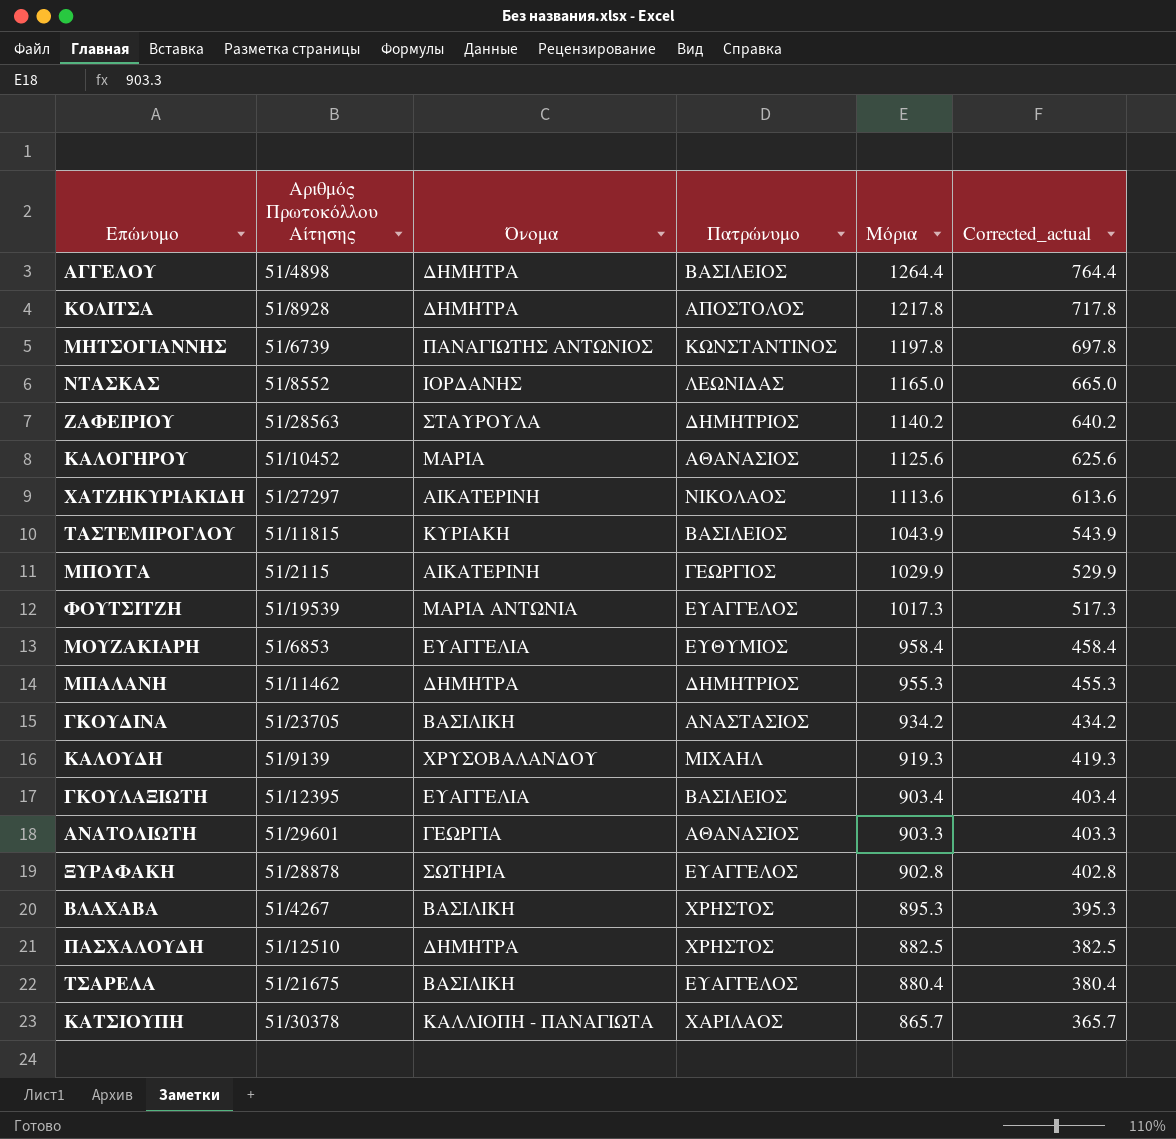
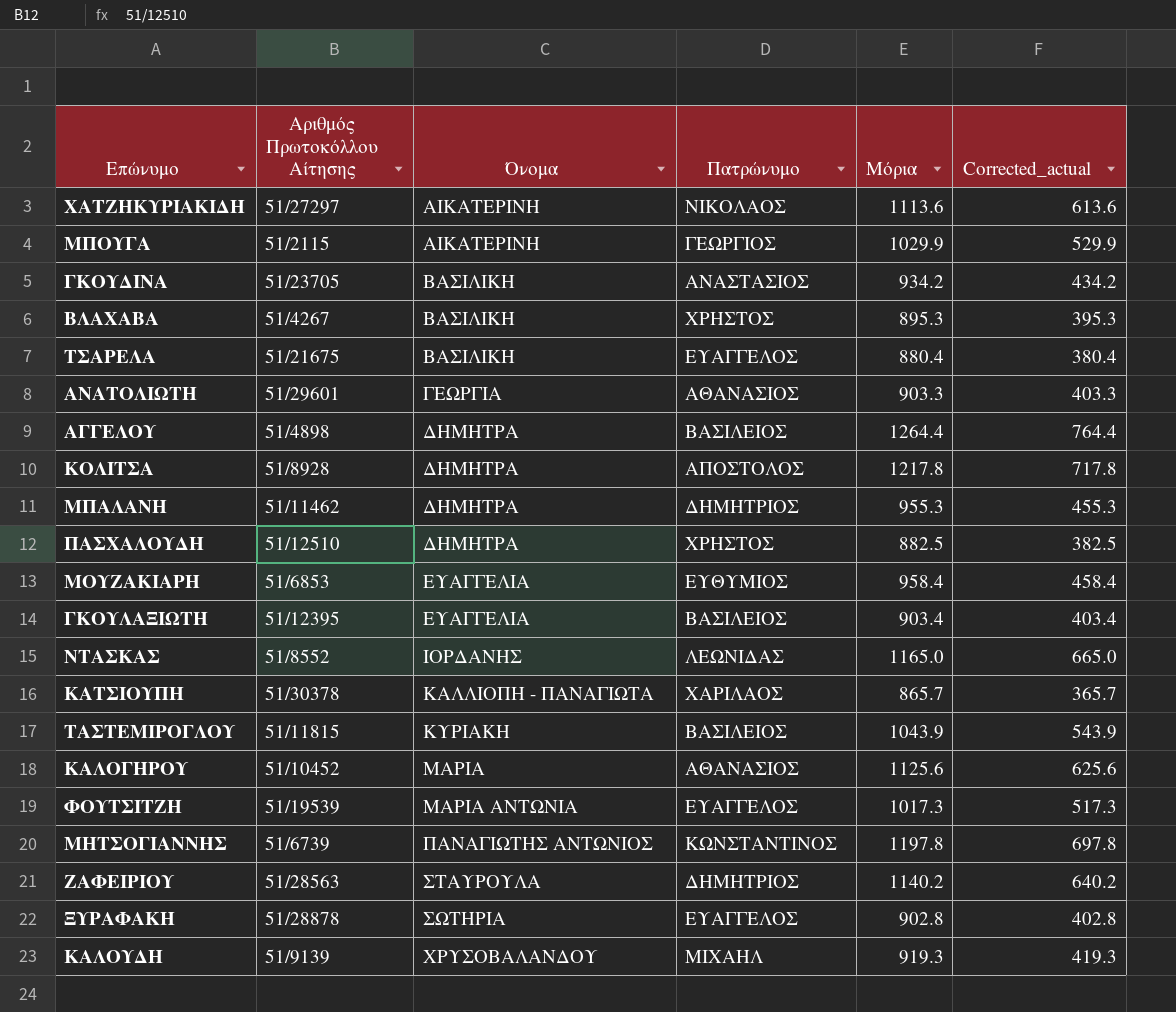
row order: Μόρια descending -> Όνομα ascending

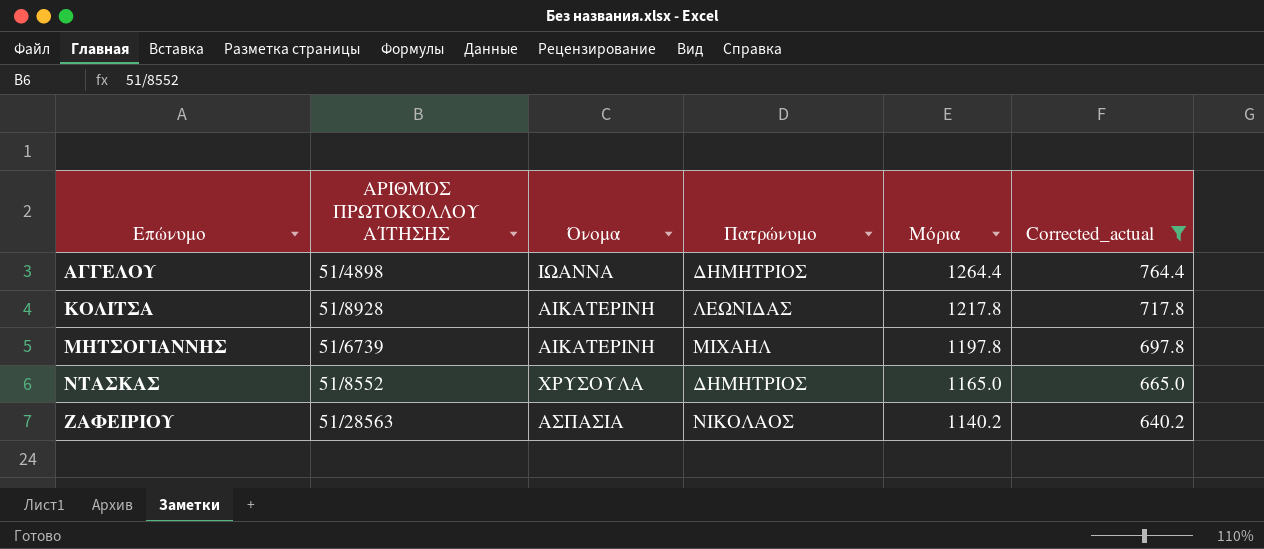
filter: none -> Corrected_actual >= 640.2
row order: Όνομα ascending -> Μόρια descending
column name: Αριθμός Πρωτοκόλλου Αίτησης -> ΑΡΙΘΜΌΣ ΠΡΩΤΟΚΌΛΛΟΥ ΑΊΤΗΣΗΣ
ΑΓΓΕΛΟΥ | Όνομα: ΔΗΜΗΤΡΑ -> ΙΩΑΝΝΑ
ΑΓΓΕΛΟΥ | Πατρώνυμο: ΒΑΣΙΛΕΙΟΣ -> ΔΗΜΗΤΡΙΟΣ
ΚΟΛΙΤΣΑ | Όνομα: ΔΗΜΗΤΡΑ -> ΑΙΚΑΤΕΡΙΝΗ
ΚΟΛΙΤΣΑ | Πατρώνυμο: ΑΠΟΣΤΟΛΟΣ -> ΛΕΩΝΙΔΑΣ
ΜΗΤΣΟΓΙΑΝΝΗΣ | Όνομα: ΠΑΝΑΓΙΩΤΗΣ ΑΝΤΩΝΙΟΣ -> ΑΙΚΑΤΕΡΙΝΗ
ΜΗΤΣΟΓΙΑΝΝΗΣ | Πατρώνυμο: ΚΩΝΣΤΑΝΤΙΝΟΣ -> ΜΙΧΑΗΛ
ΝΤΑΣΚΑΣ | Όνομα: ΙΟΡΔΑΝΗΣ -> ΧΡΥΣΟΥΛΑ
ΝΤΑΣΚΑΣ | Πατρώνυμο: ΛΕΩΝΙΔΑΣ -> ΔΗΜΗΤΡΙΟΣ
ΖΑΦΕΙΡΙΟΥ | Όνομα: ΣΤΑΥΡΟΥΛΑ -> ΑΣΠΑΣΙΑ
ΖΑΦΕΙΡΙΟΥ | Πατρώνυμο: ΔΗΜΗΤΡΙΟΣ -> ΝΙΚΟΛΑΟΣ

